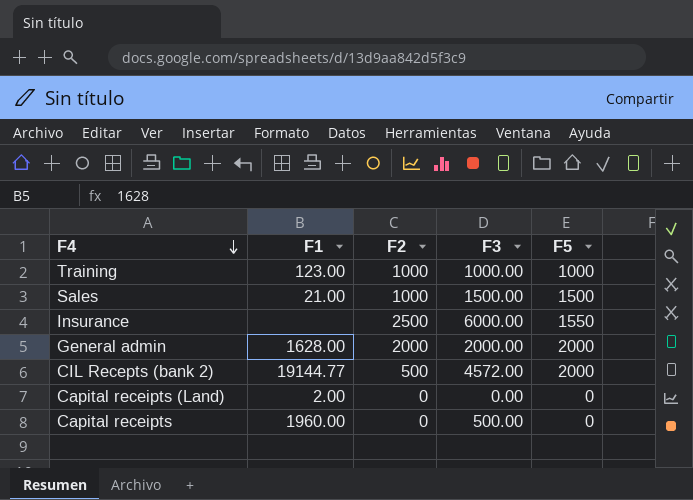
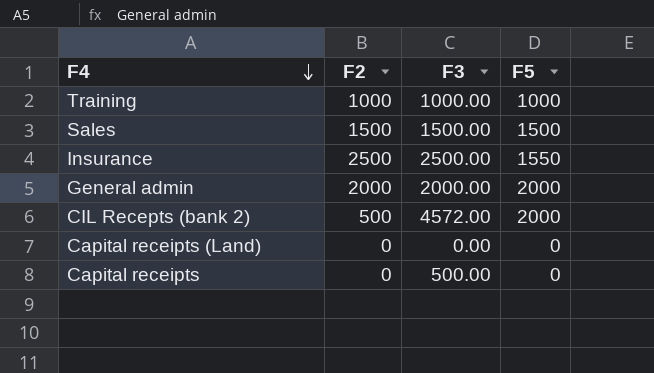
column F1 | position: 2 -> none
Sales | F2: 1000 -> 1500
Insurance | F3: 6000.00 -> 2500.00

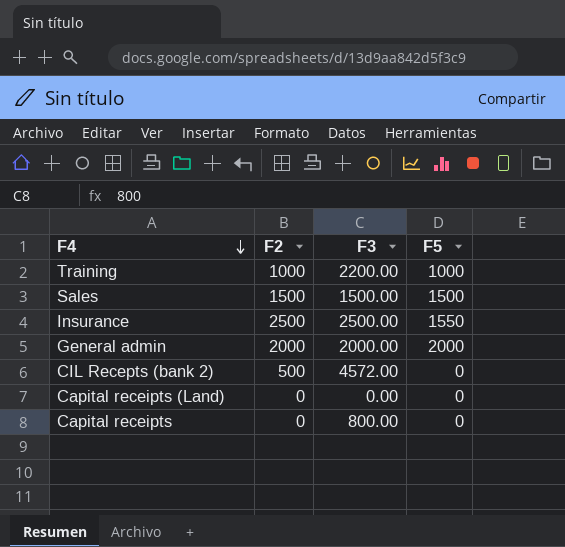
Training | F3: 1000.00 -> 2200.00
CIL Recepts (bank 2) | F5: 2000 -> 0
Capital receipts | F3: 500.00 -> 800.00

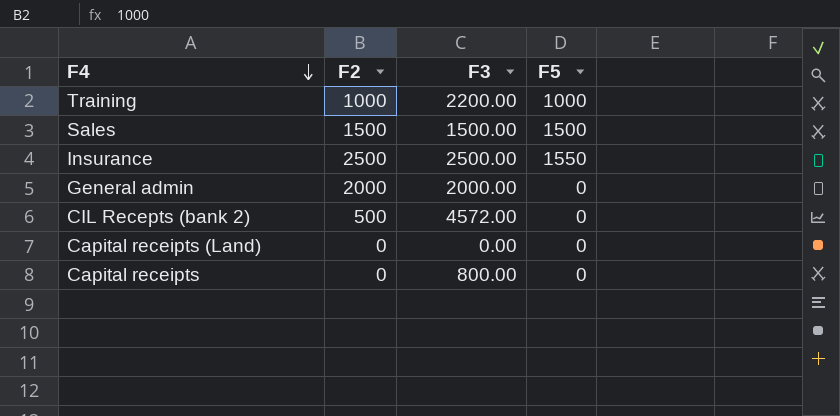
General admin | F5: 2000 -> 0

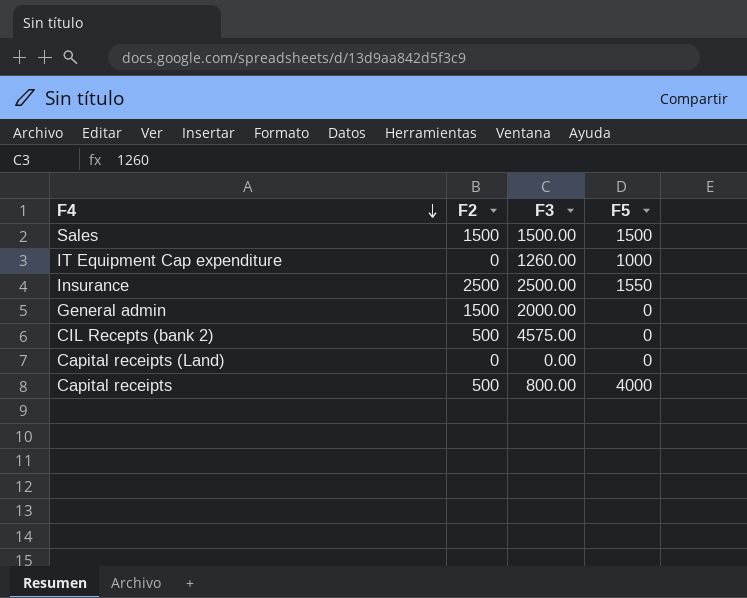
row Training: 1000 | 2200.00 | 1000 -> none
row IT Equipment Cap expenditure: none -> 0 | 1260.00 | 1000
General admin | F2: 2000 -> 1500
CIL Recepts (bank 2) | F3: 4572.00 -> 4575.00
Capital receipts | F2: 0 -> 500
Capital receipts | F5: 0 -> 4000

